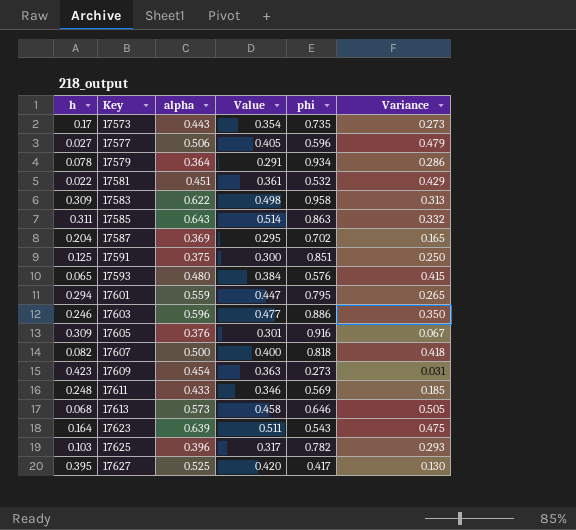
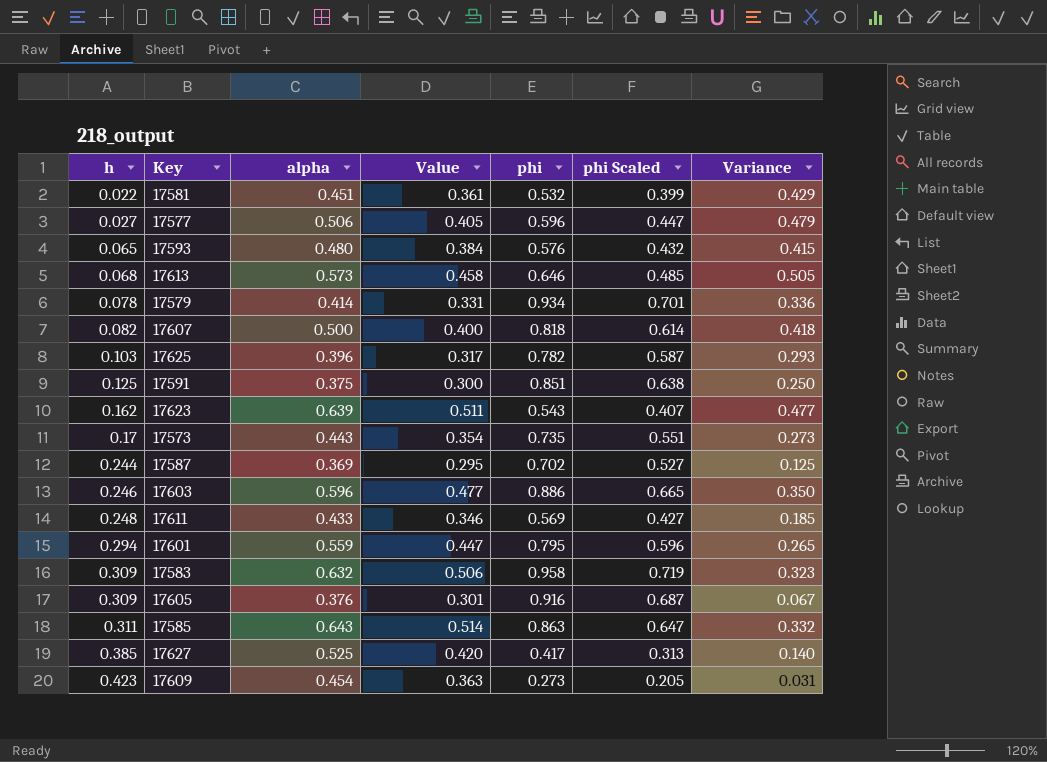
row order: Key ascending -> h ascending
column phi Scaled | formula: none -> [phi] * 0.75
17579 | alpha: 0.364 -> 0.414
17579 | Value: 0.291 -> 0.331
17579 | Variance: 0.286 -> 0.336
17623 | h: 0.164 -> 0.162
17623 | Variance: 0.475 -> 0.477
17587 | h: 0.204 -> 0.244
17587 | Variance: 0.165 -> 0.125
17583 | alpha: 0.622 -> 0.632
17583 | Value: 0.498 -> 0.506
17583 | Variance: 0.313 -> 0.323
17627 | h: 0.395 -> 0.385
17627 | Variance: 0.130 -> 0.140

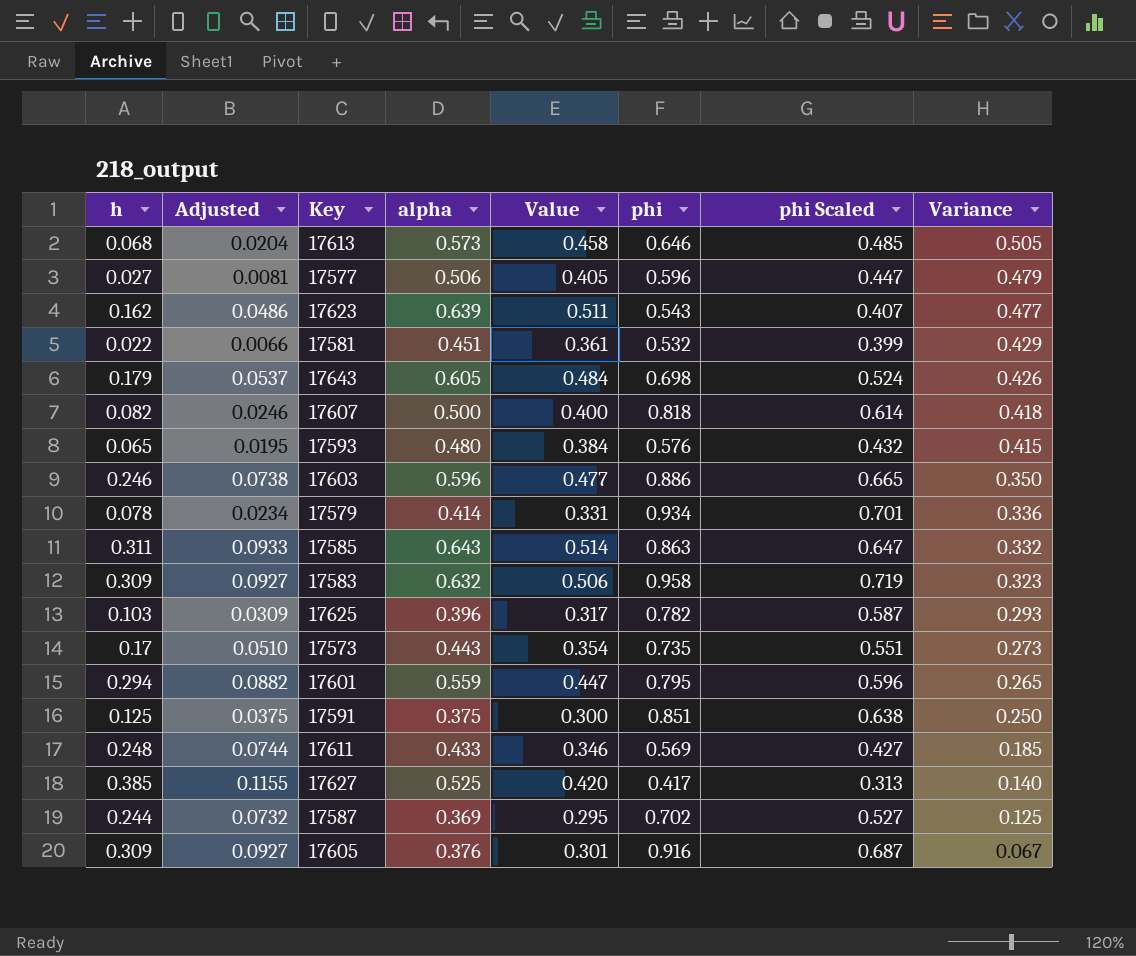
row order: h ascending -> Variance descending
column Adjusted | formula: none -> [h] * 0.3
row 17609: 0.423 | 0.454 | 0.363 | 0.273 | 0.205 | 0.031 -> none
row 17643: none -> 0.179 | 0.0537 | 0.605 | 0.484 | 0.698 | 0.524 | 0.426

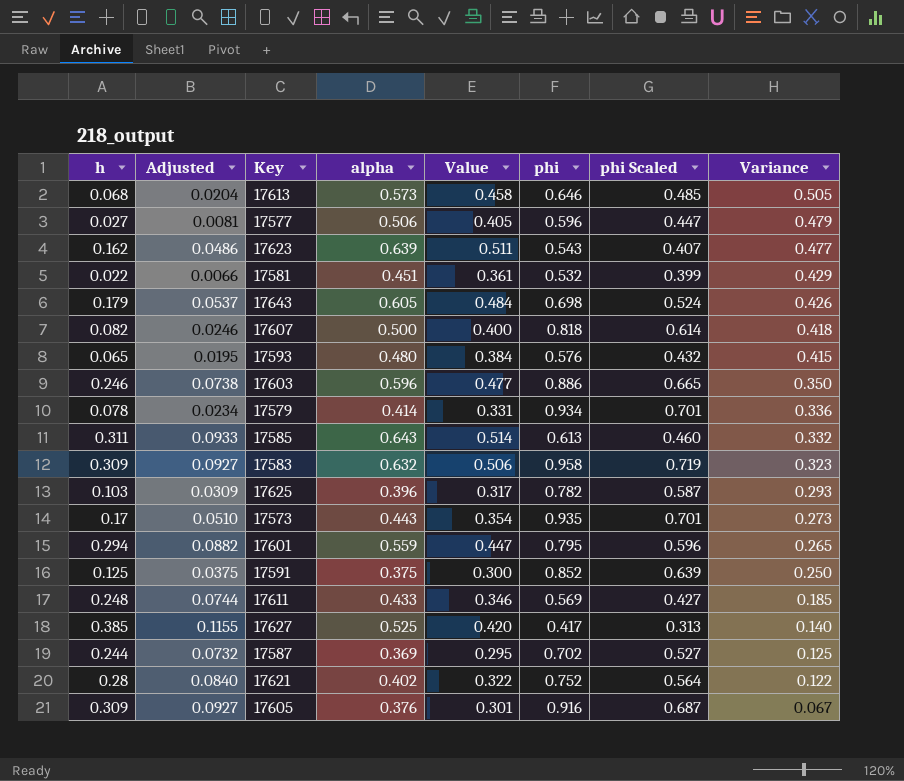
17585 | phi: 0.863 -> 0.613
17585 | phi Scaled: 0.647 -> 0.460
17573 | phi: 0.735 -> 0.935
17573 | phi Scaled: 0.551 -> 0.701
17591 | phi: 0.851 -> 0.852
17591 | phi Scaled: 0.638 -> 0.639
row 17621: none -> 0.28 | 0.0840 | 0.402 | 0.322 | 0.752 | 0.564 | 0.122

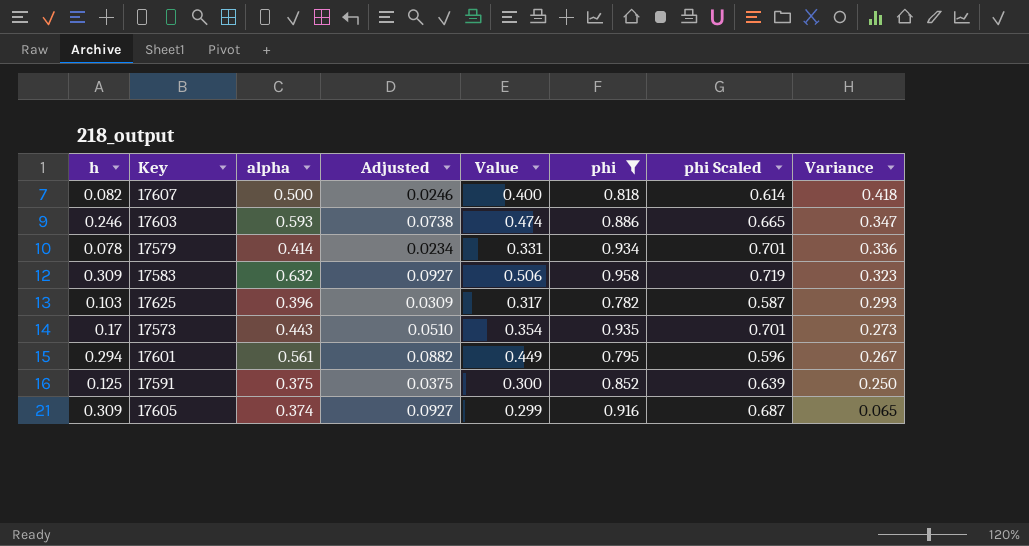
filter: none -> phi >= 0.782
column Adjusted | position: 2 -> 4
17603 | alpha: 0.596 -> 0.593
17603 | Value: 0.477 -> 0.474
17603 | Variance: 0.350 -> 0.347
17601 | alpha: 0.559 -> 0.561
17601 | Value: 0.447 -> 0.449
17601 | Variance: 0.265 -> 0.267
17605 | alpha: 0.376 -> 0.374
17605 | Value: 0.301 -> 0.299
17605 | Variance: 0.067 -> 0.065

